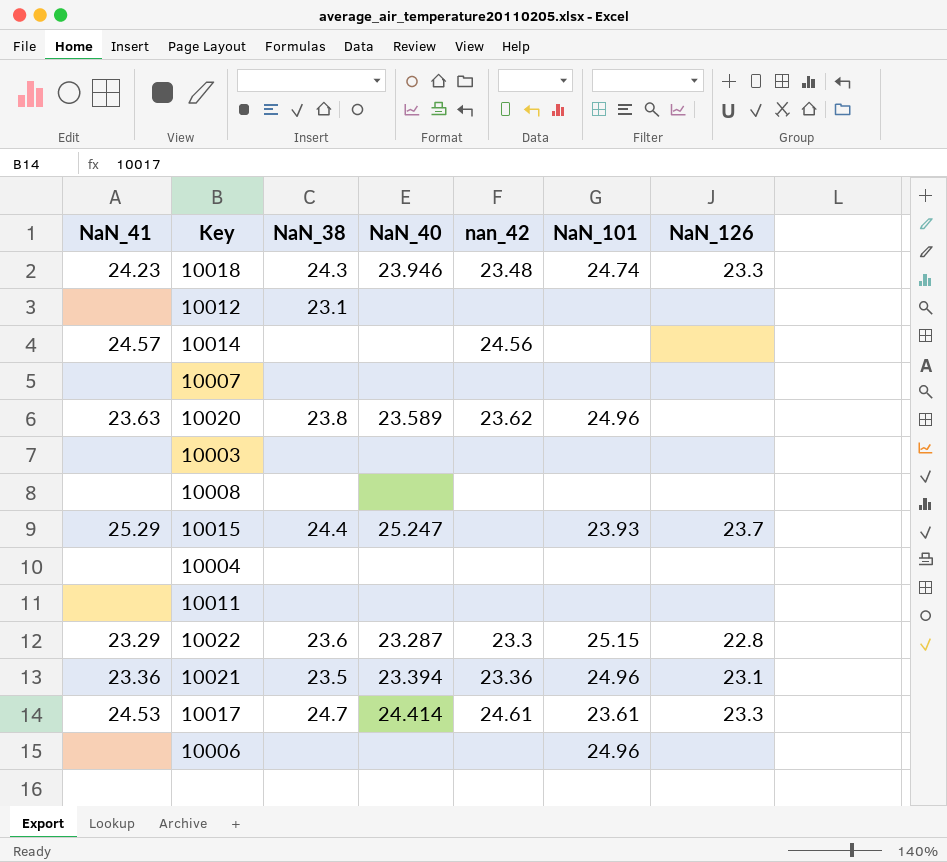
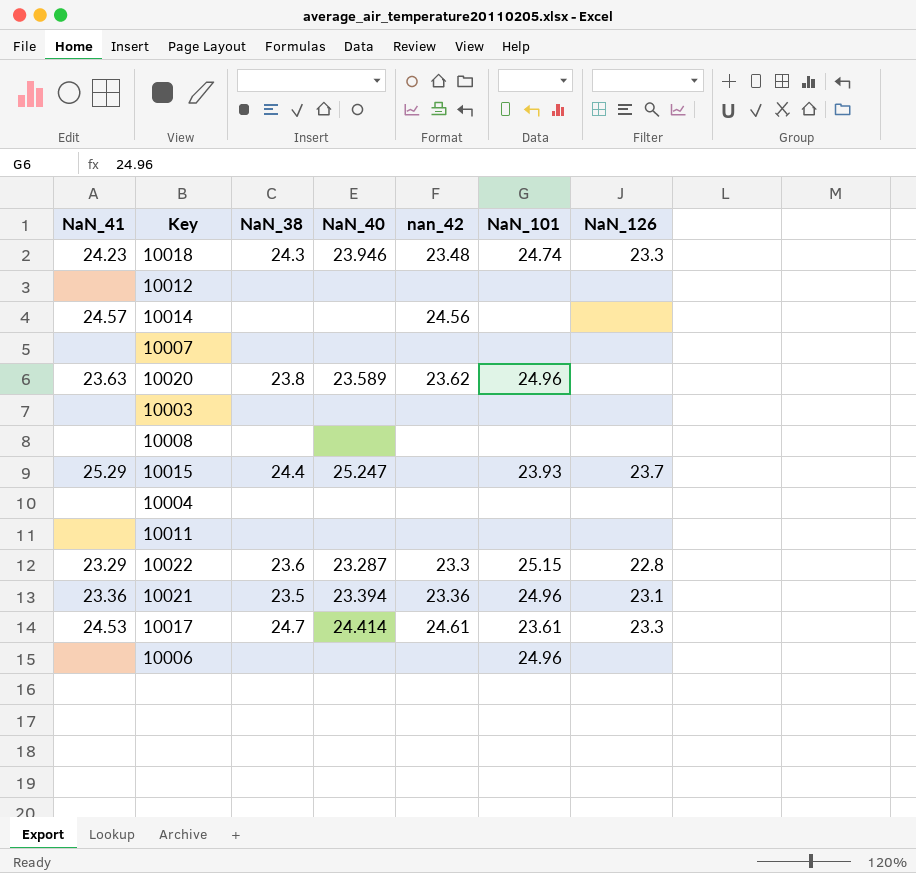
10012 | NaN_38: 23.1 -> none

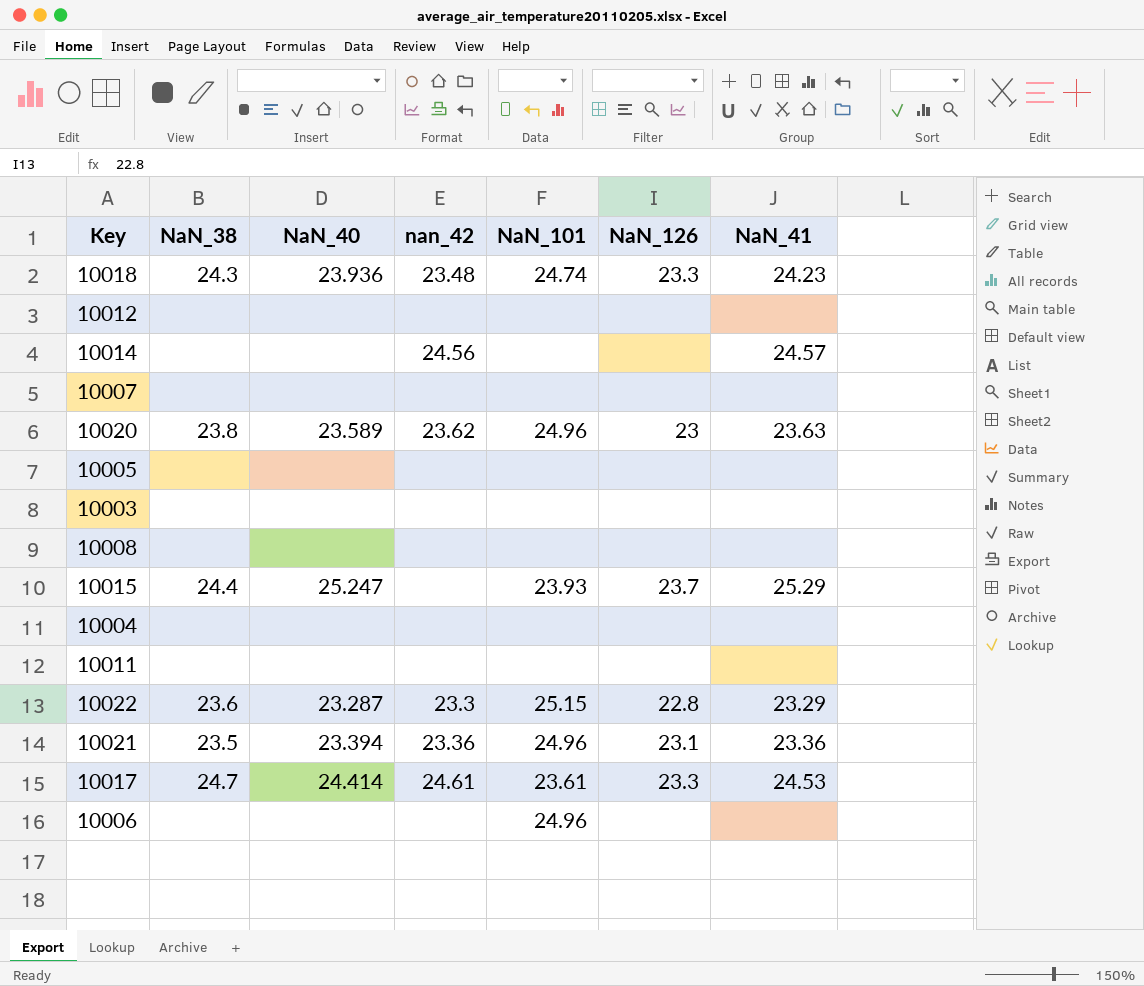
column NaN_41 | position: 1 -> 7
10018 | NaN_40: 23.946 -> 23.936
10020 | NaN_126: none -> 23
row 10005: none -> none | none | none | none | none | none

